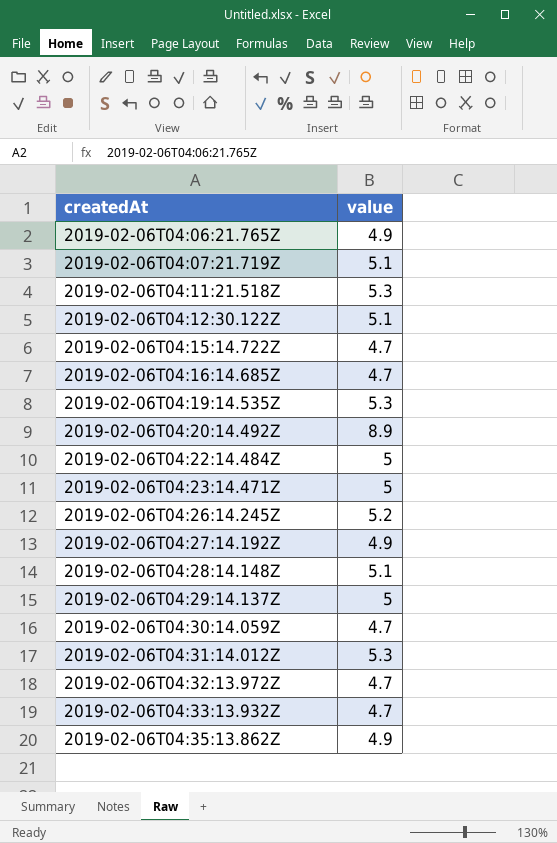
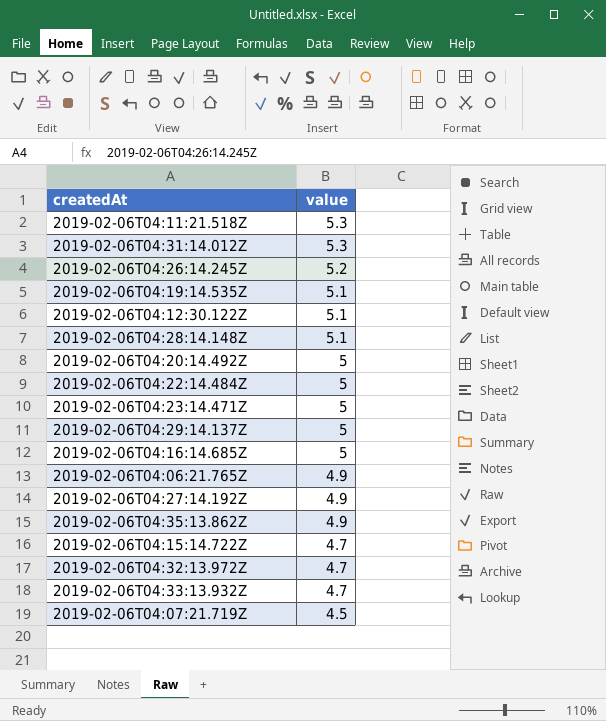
row order: createdAt ascending -> value descending
row 2019-02-06T04:30:14.059Z: 4.7 -> none
2019-02-06T04:19:14.535Z | value: 5.3 -> 5.1
2019-02-06T04:20:14.492Z | value: 8.9 -> 5
2019-02-06T04:16:14.685Z | value: 4.7 -> 5
2019-02-06T04:07:21.719Z | value: 5.1 -> 4.5

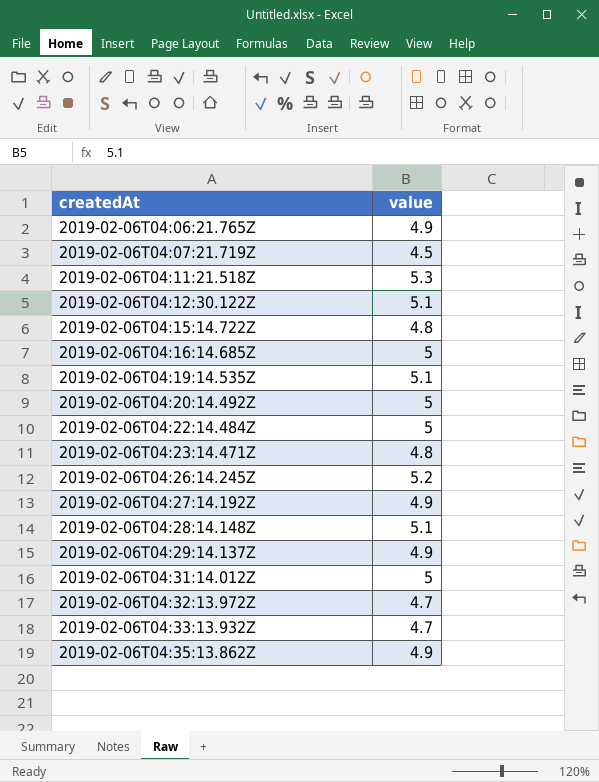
row order: value descending -> createdAt ascending
2019-02-06T04:15:14.722Z | value: 4.7 -> 4.8
2019-02-06T04:23:14.471Z | value: 5 -> 4.8
2019-02-06T04:29:14.137Z | value: 5 -> 4.9
2019-02-06T04:31:14.012Z | value: 5.3 -> 5

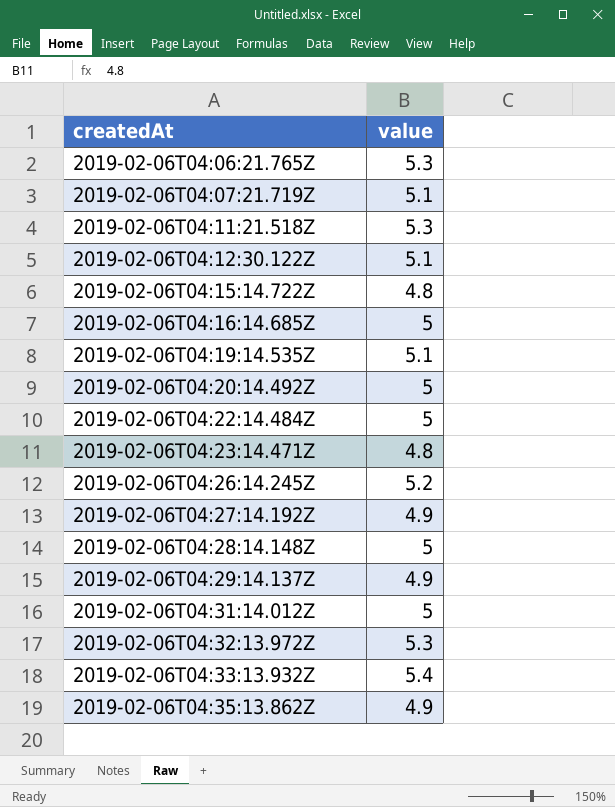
2019-02-06T04:06:21.765Z | value: 4.9 -> 5.3
2019-02-06T04:07:21.719Z | value: 4.5 -> 5.1
2019-02-06T04:28:14.148Z | value: 5.1 -> 5
2019-02-06T04:32:13.972Z | value: 4.7 -> 5.3
2019-02-06T04:33:13.932Z | value: 4.7 -> 5.4

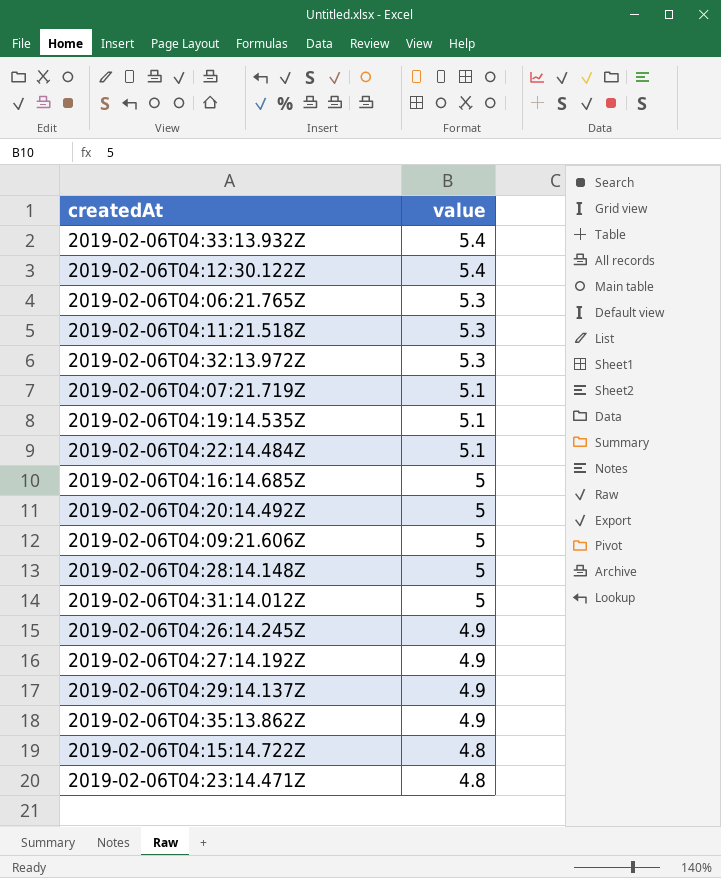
row order: createdAt ascending -> value descending
2019-02-06T04:12:30.122Z | value: 5.1 -> 5.4
2019-02-06T04:22:14.484Z | value: 5 -> 5.1
row 2019-02-06T04:09:21.606Z: none -> 5
2019-02-06T04:26:14.245Z | value: 5.2 -> 4.9

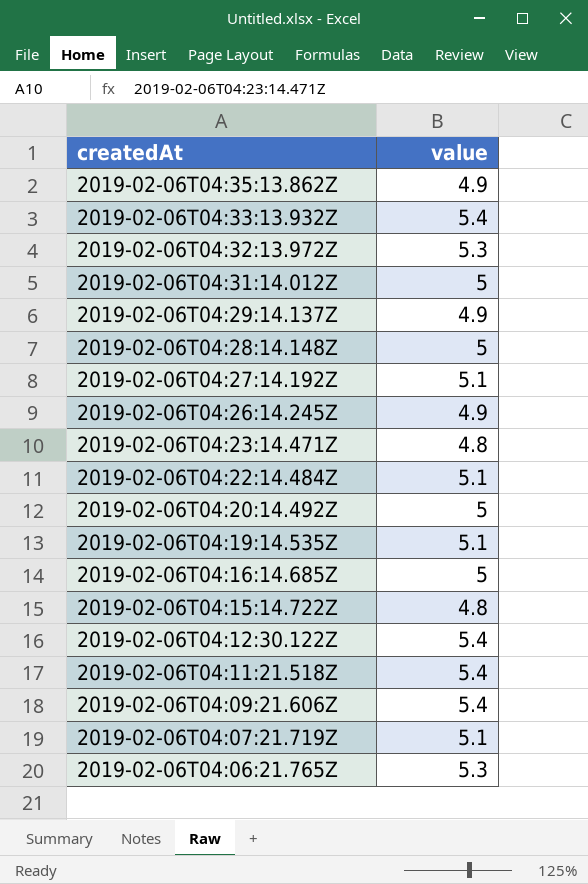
row order: value descending -> createdAt descending
2019-02-06T04:27:14.192Z | value: 4.9 -> 5.1
2019-02-06T04:11:21.518Z | value: 5.3 -> 5.4
2019-02-06T04:09:21.606Z | value: 5 -> 5.4

